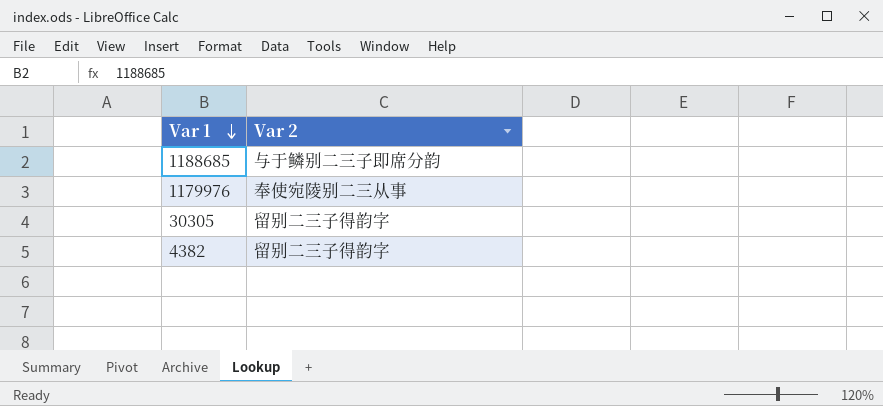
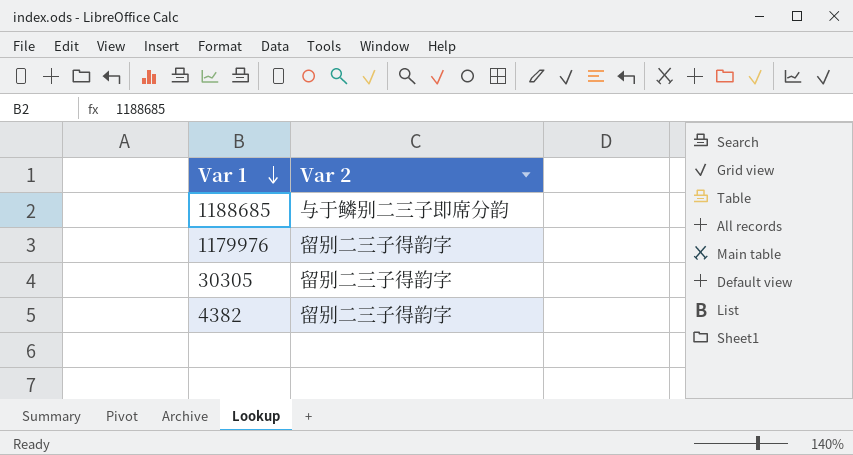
1179976 | Var 2: 奉使宛陵别二三从事 -> 留别二三子得韵字

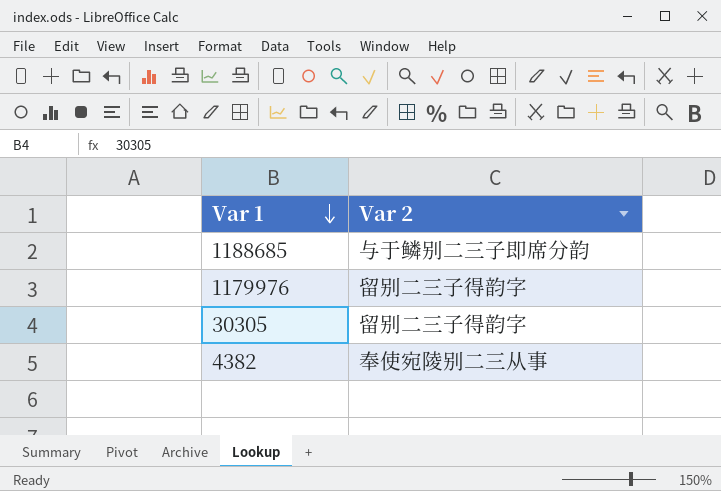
4382 | Var 2: 留别二三子得韵字 -> 奉使宛陵别二三从事

